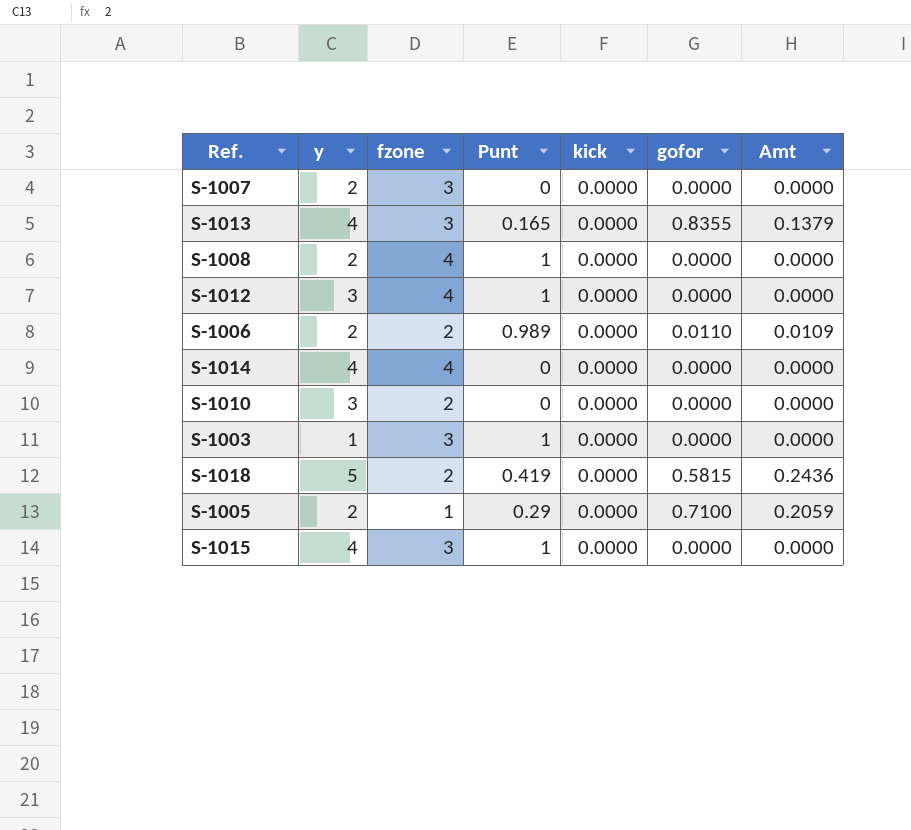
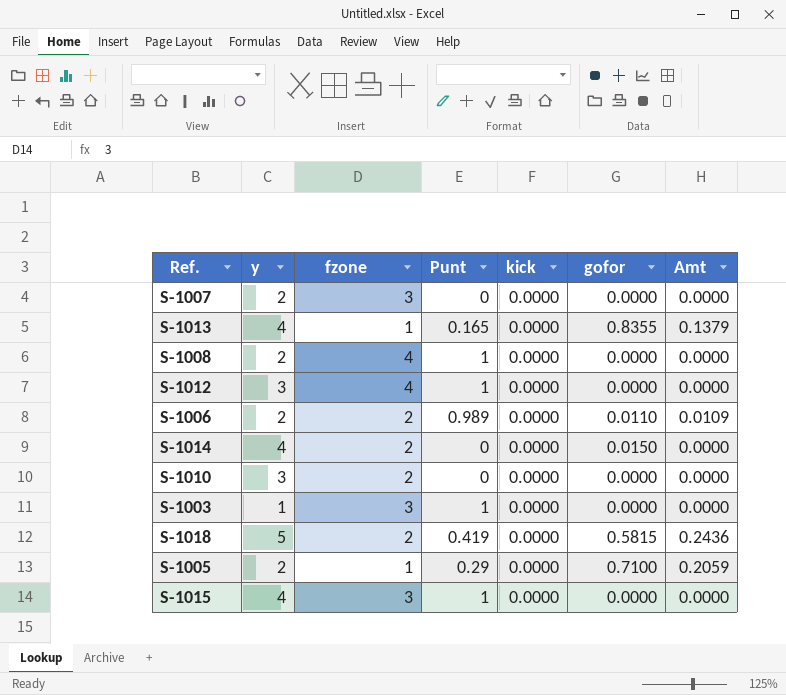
S-1013 | fzone: 3 -> 1
S-1014 | fzone: 4 -> 2
S-1014 | gofor: 0.0000 -> 0.0150

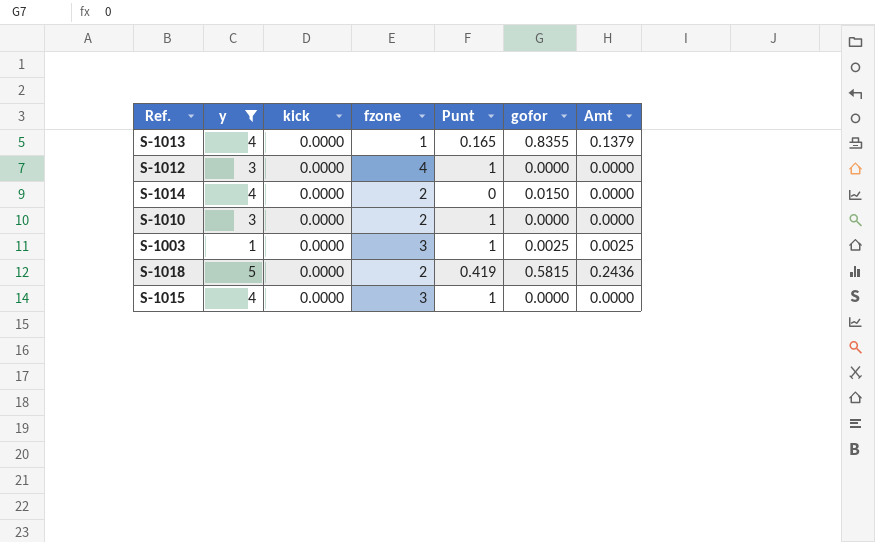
filter: none -> y != 2
column kick | position: 5 -> 3
S-1010 | Punt: 0 -> 1
S-1003 | gofor: 0.0000 -> 0.0025
S-1003 | Amt: 0.0000 -> 0.0025

